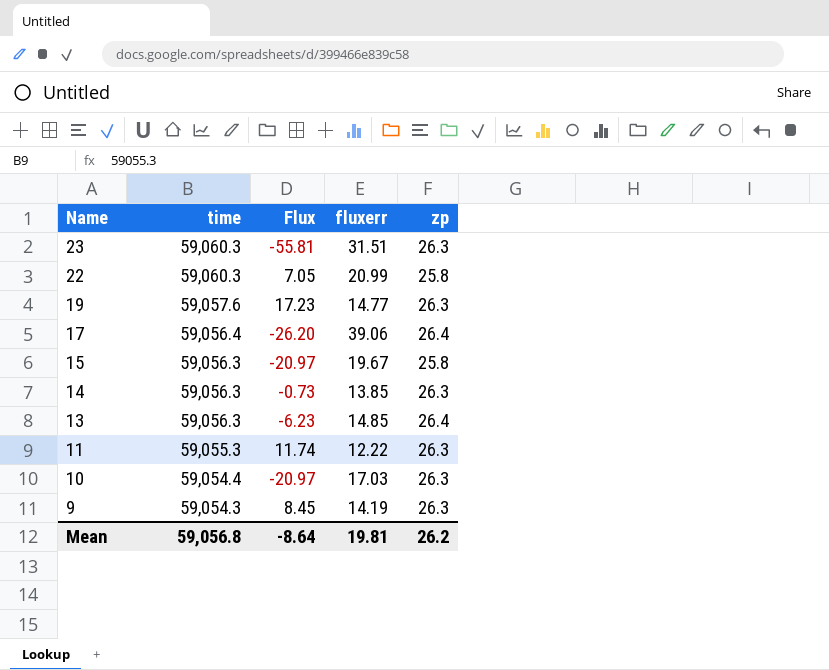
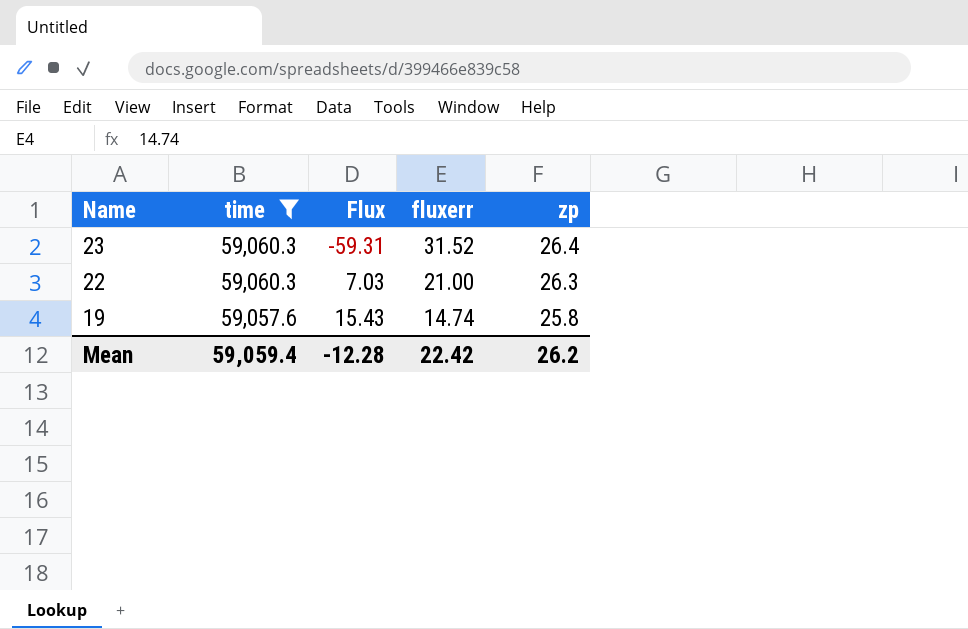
filter: none -> time >= 59,057.6
23 | Flux: -55.81 -> -59.31
23 | fluxerr: 31.51 -> 31.52
23 | zp: 26.3 -> 26.4
22 | Flux: 7.05 -> 7.03
22 | fluxerr: 20.99 -> 21.00
22 | zp: 25.8 -> 26.3
19 | Flux: 17.23 -> 15.43
19 | fluxerr: 14.77 -> 14.74
19 | zp: 26.3 -> 25.8
Mean | time: 59,056.8 -> 59,059.4
Mean | Flux: -8.64 -> -12.28
Mean | fluxerr: 19.81 -> 22.42

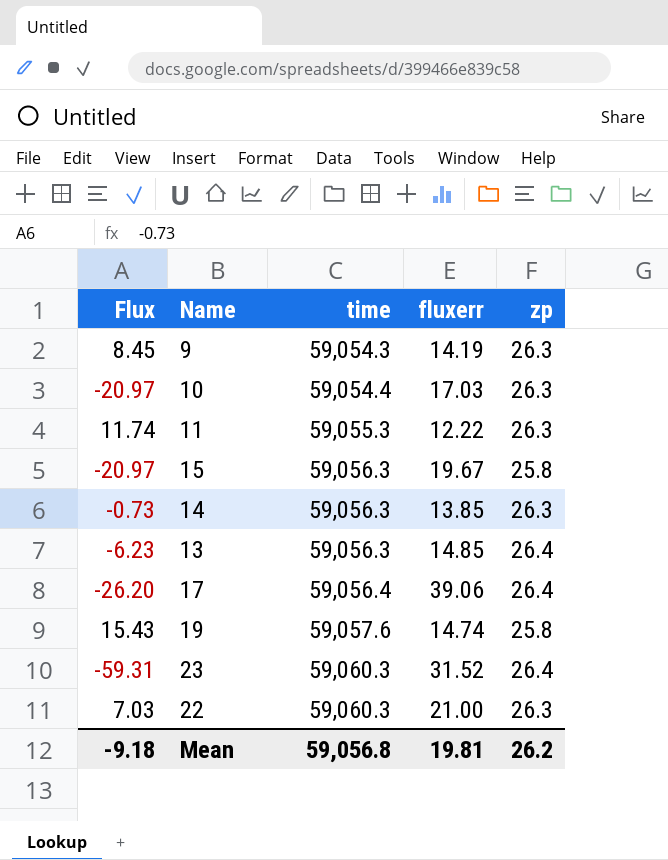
filter: time >= 59,057.6 -> none
row order: Name descending -> time ascending
column Flux | position: 3 -> 1
Mean | Flux: -12.28 -> -9.18
Mean | time: 59,059.4 -> 59,056.8
Mean | fluxerr: 22.42 -> 19.81

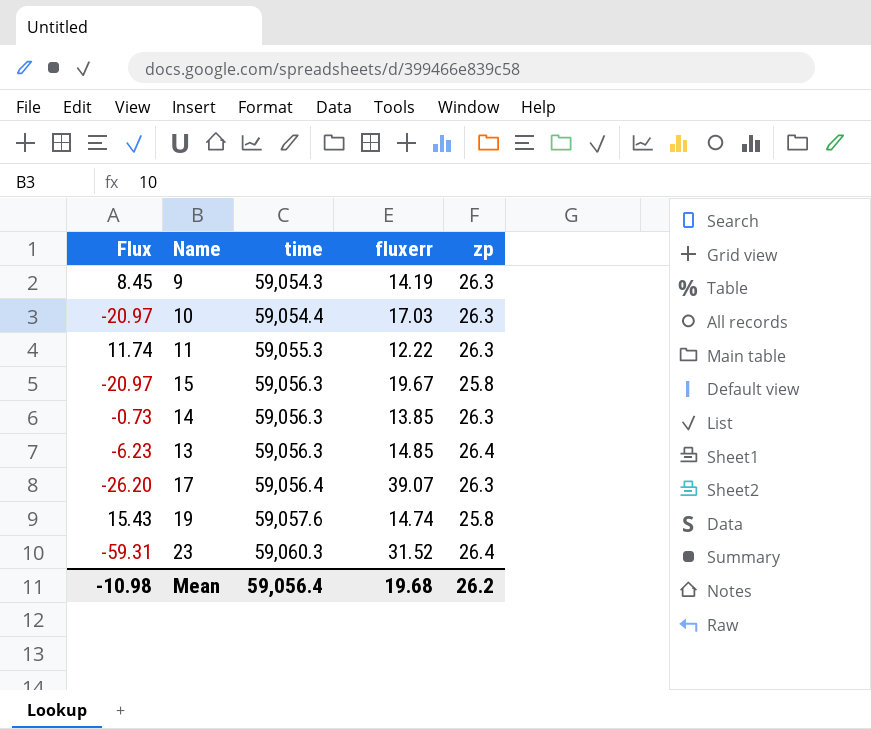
row 22: 7.03 | 59,060.3 | 21.00 | 26.3 -> none
17 | fluxerr: 39.06 -> 39.07
17 | zp: 26.4 -> 26.3
Mean | Flux: -9.18 -> -10.98
Mean | time: 59,056.8 -> 59,056.4
Mean | fluxerr: 19.81 -> 19.68

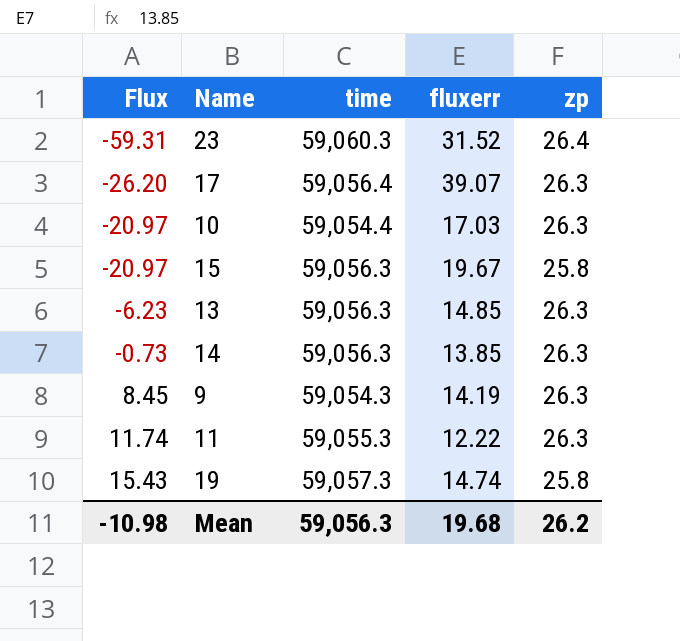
row order: time ascending -> Flux ascending
13 | zp: 26.4 -> 26.3
19 | time: 59,057.6 -> 59,057.3
Mean | time: 59,056.4 -> 59,056.3

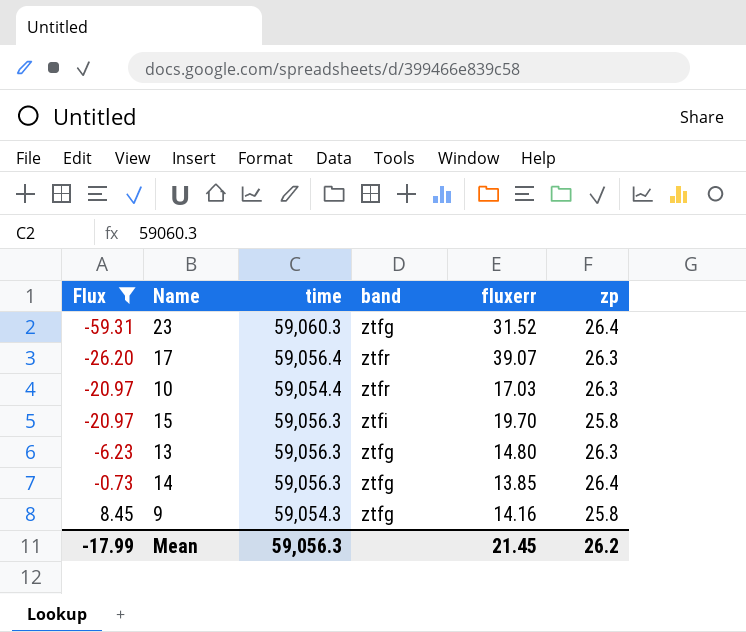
filter: none -> Flux <= 8.45
column band | position: none -> 4
15 | fluxerr: 19.67 -> 19.70
13 | fluxerr: 14.85 -> 14.80
14 | zp: 26.3 -> 26.4
9 | fluxerr: 14.19 -> 14.16
9 | zp: 26.3 -> 25.8
Mean | Flux: -10.98 -> -17.99
Mean | fluxerr: 19.68 -> 21.45

